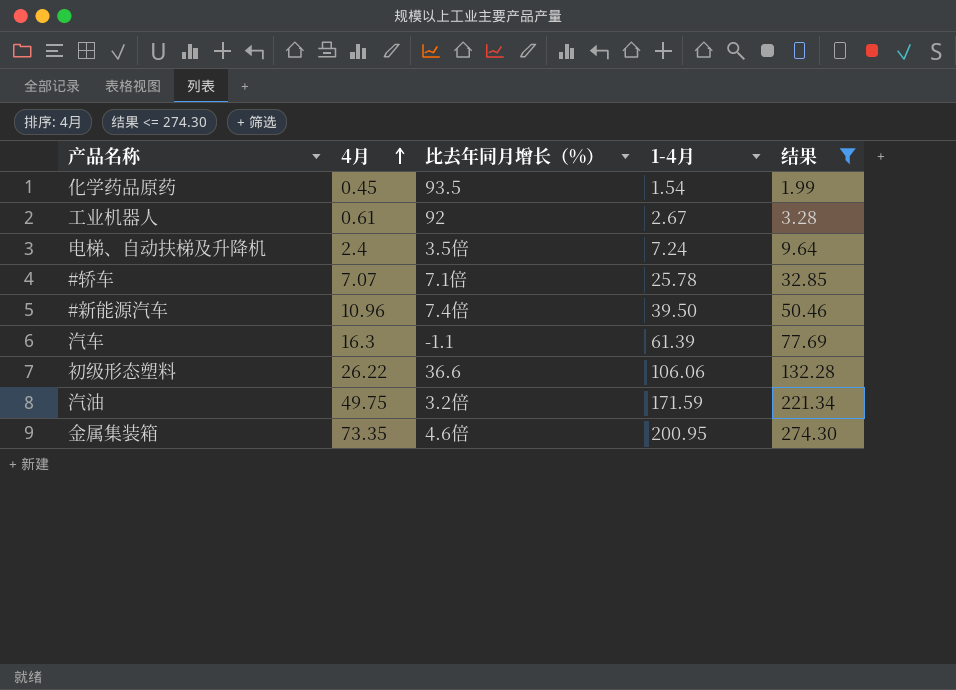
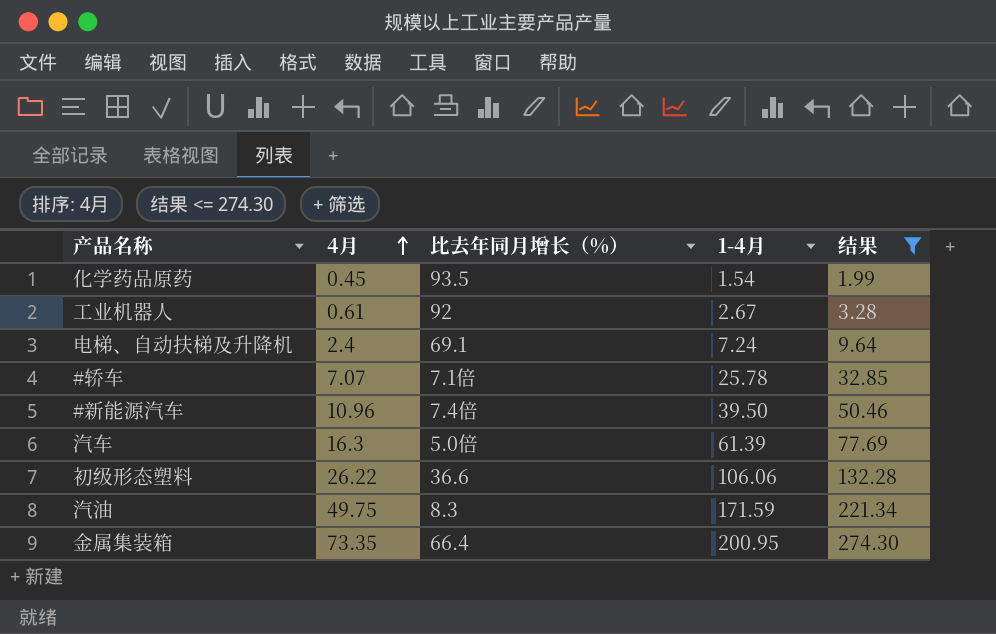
电梯、自动扶梯及升降机 | 比去年同月增长（%）: 3.5倍 -> 69.1
汽车 | 比去年同月增长（%）: -1.1 -> 5.0倍
汽油 | 比去年同月增长（%）: 3.2倍 -> 8.3
金属集装箱 | 比去年同月增长（%）: 4.6倍 -> 66.4

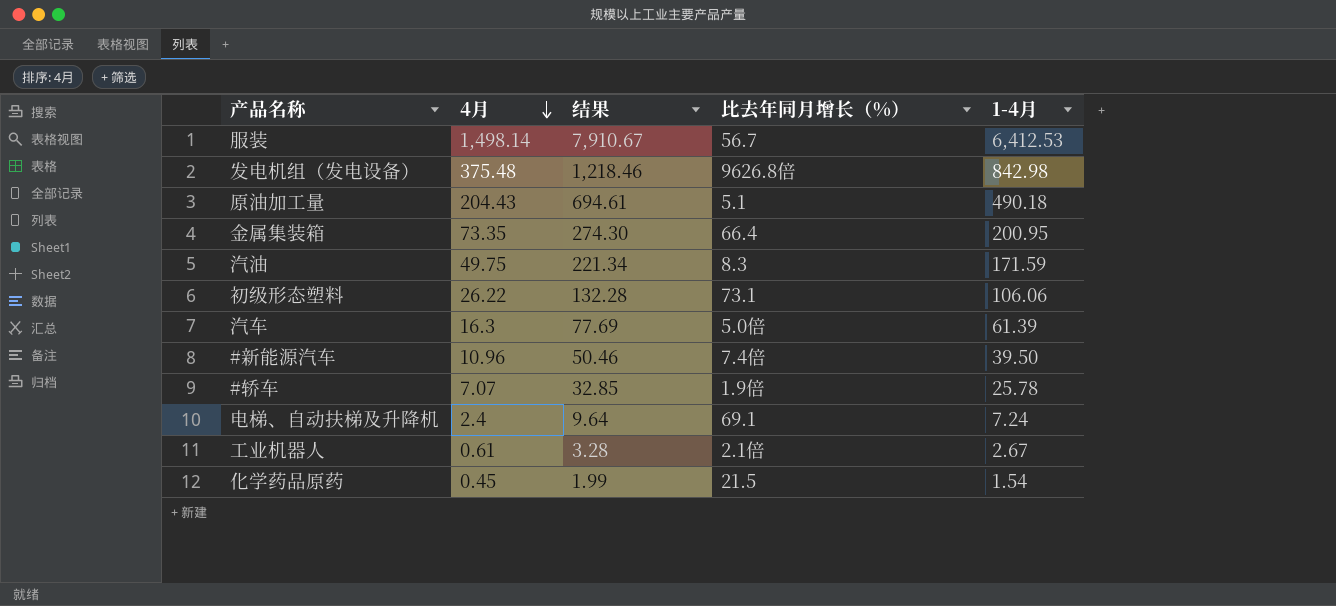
filter: 结果 <= 274.30 -> none
row order: 4月 ascending -> 4月 descending
column 结果 | position: 5 -> 3
初级形态塑料 | 比去年同月增长（%）: 36.6 -> 73.1
#轿车 | 比去年同月增长（%）: 7.1倍 -> 1.9倍
工业机器人 | 比去年同月增长（%）: 92 -> 2.1倍
化学药品原药 | 比去年同月增长（%）: 93.5 -> 21.5

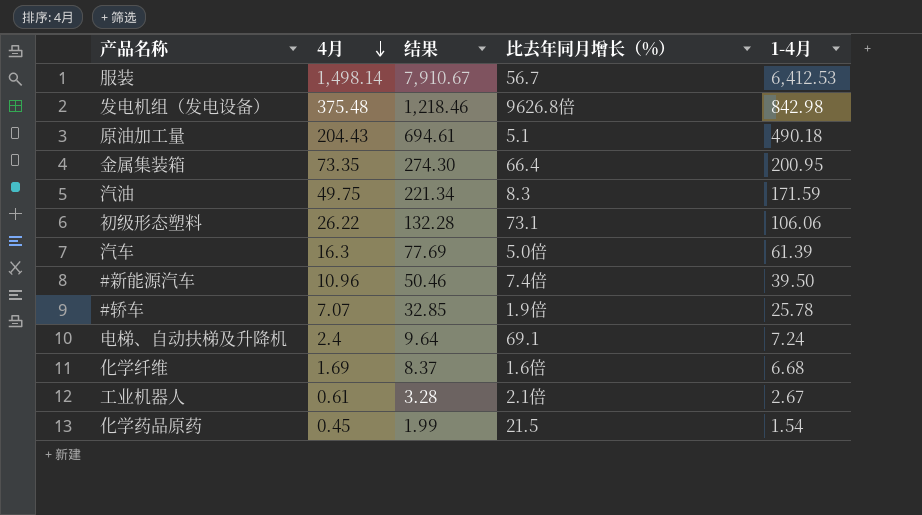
row 化学纤维: none -> 1.69 | 8.37 | 1.6倍 | 6.68

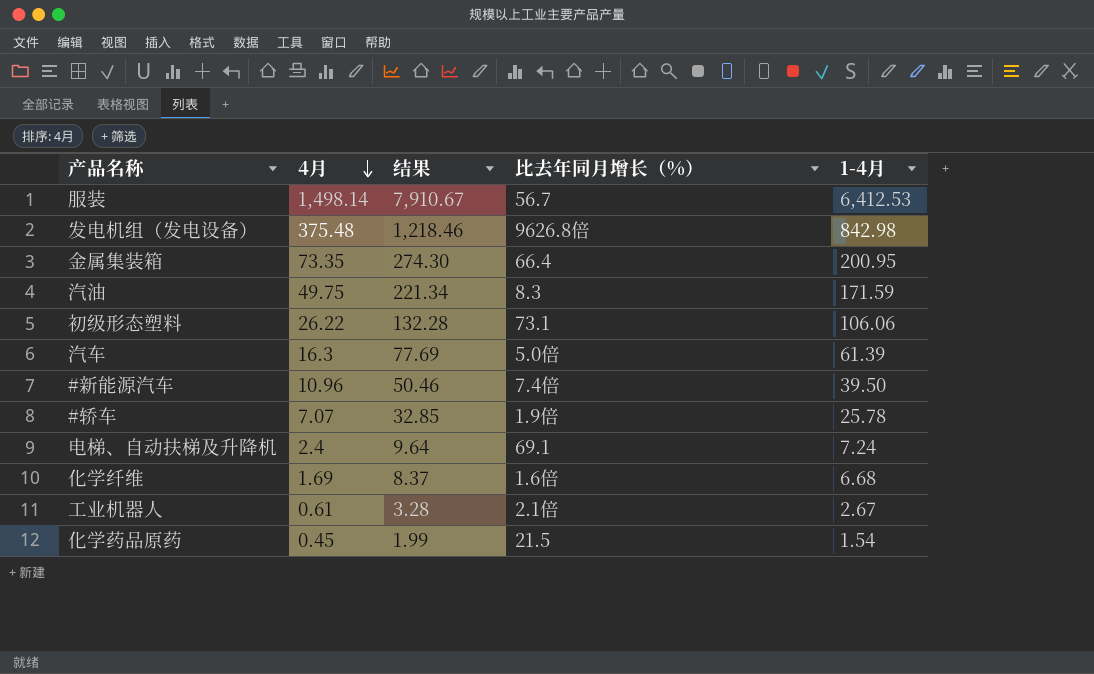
row 原油加工量: 204.43 | 694.61 | 5.1 | 490.18 -> none

